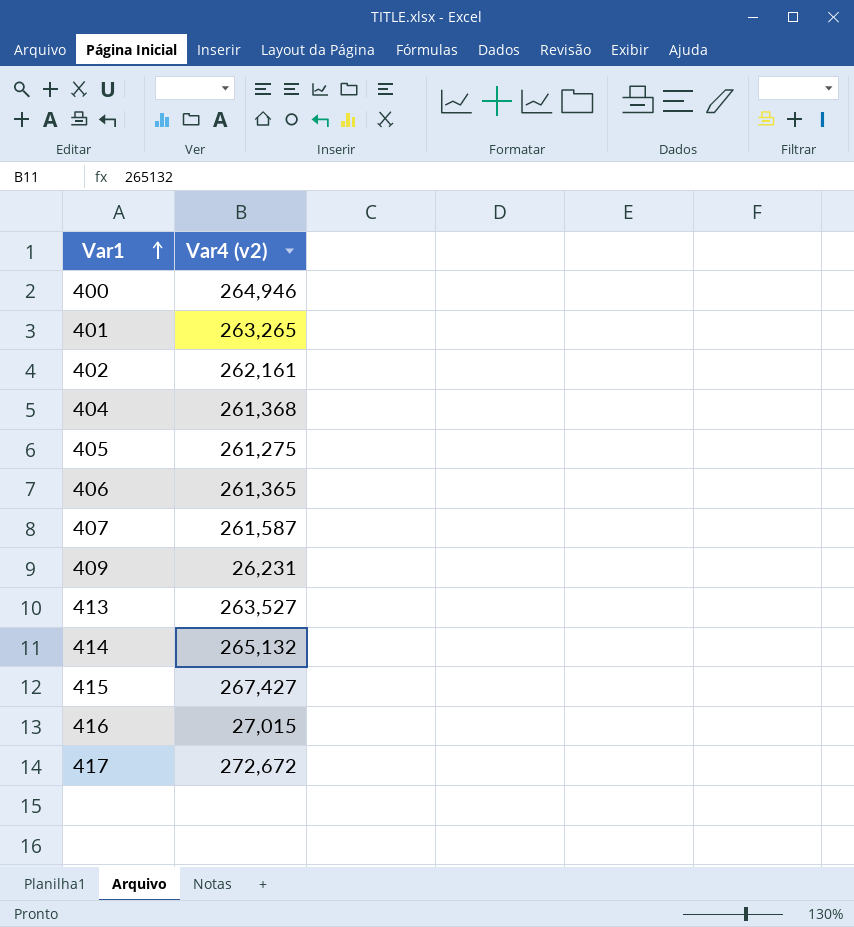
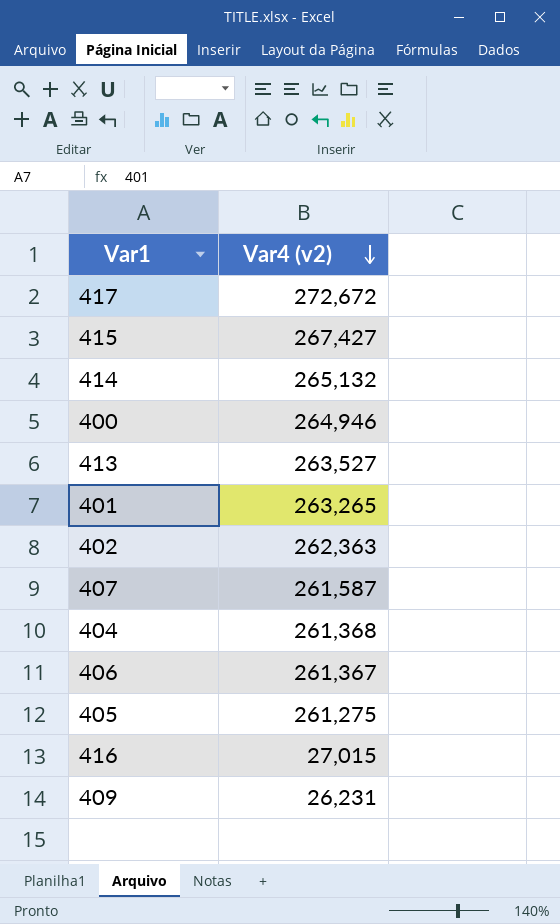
row order: Var1 ascending -> Var4 (v2) descending
402 | Var4 (v2): 262,161 -> 262,363
406 | Var4 (v2): 261,365 -> 261,367

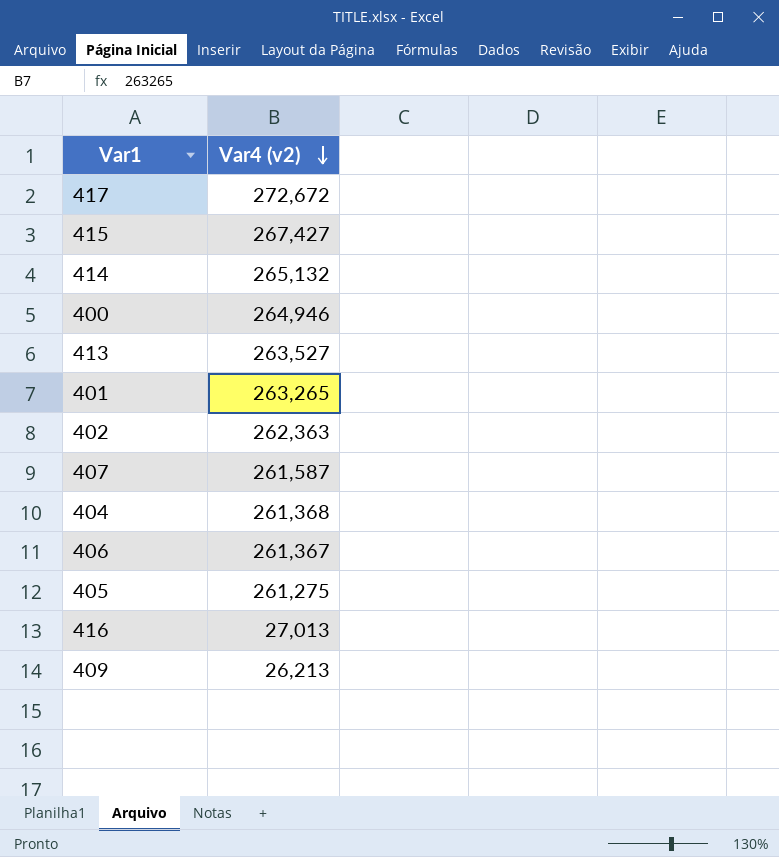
416 | Var4 (v2): 27,015 -> 27,013
409 | Var4 (v2): 26,231 -> 26,213

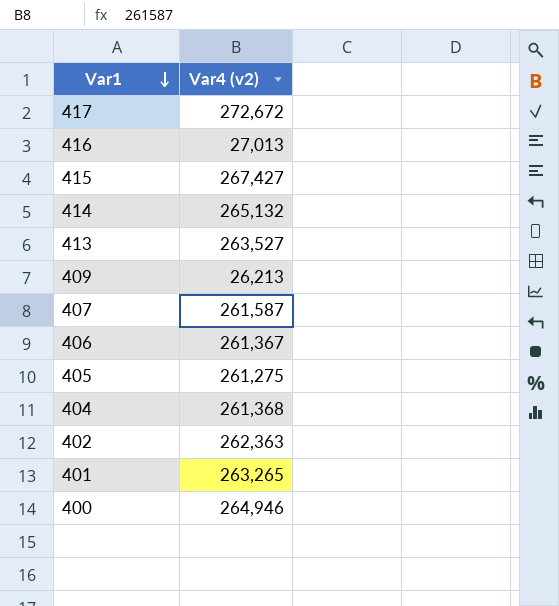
row order: Var4 (v2) descending -> Var1 descending

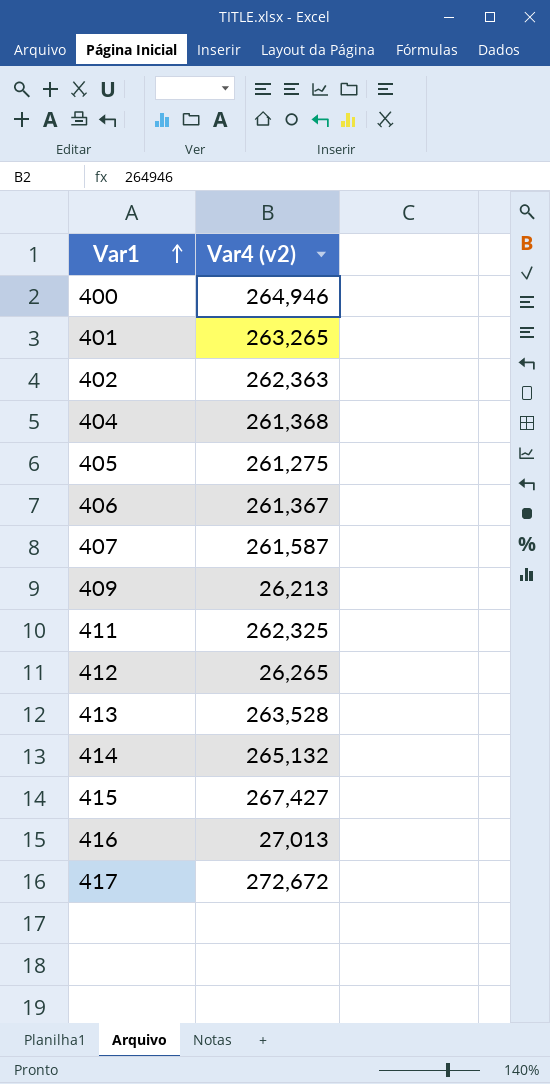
row order: Var1 descending -> Var1 ascending
row 411: none -> 262,325
row 412: none -> 26,265
413 | Var4 (v2): 263,527 -> 263,528

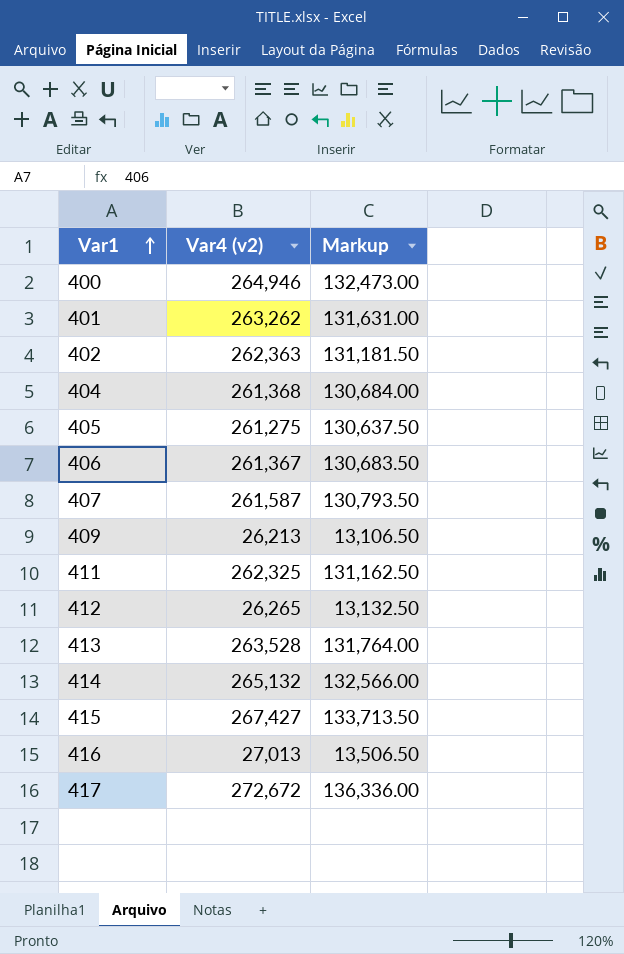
column Markup | formula: none -> [Var4 (v2)] * 0.5
401 | Var4 (v2): 263,265 -> 263,262

